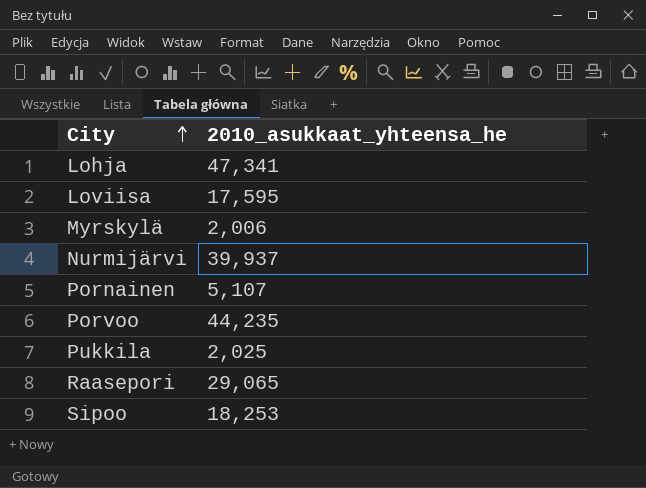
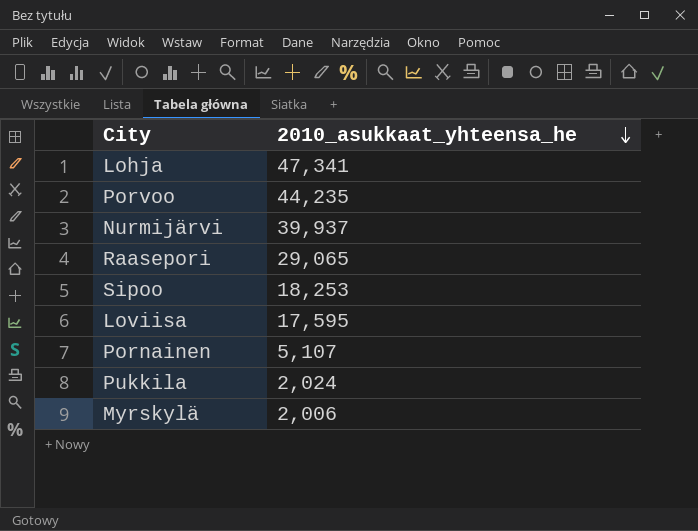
row order: City ascending -> 2010_asukkaat_yhteensa_he descending
Pukkila | 2010_asukkaat_yhteensa_he: 2,025 -> 2,024

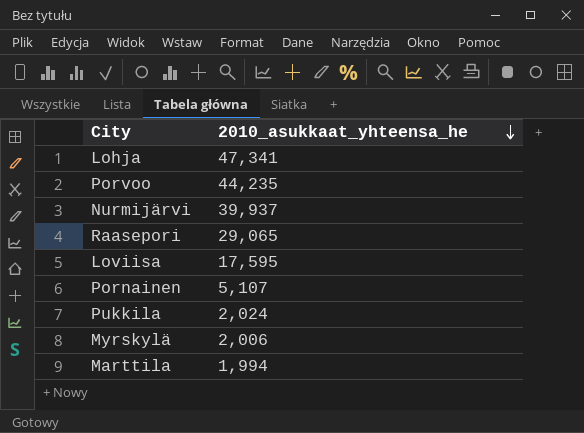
row Sipoo: 18,253 -> none
row Marttila: none -> 1,994

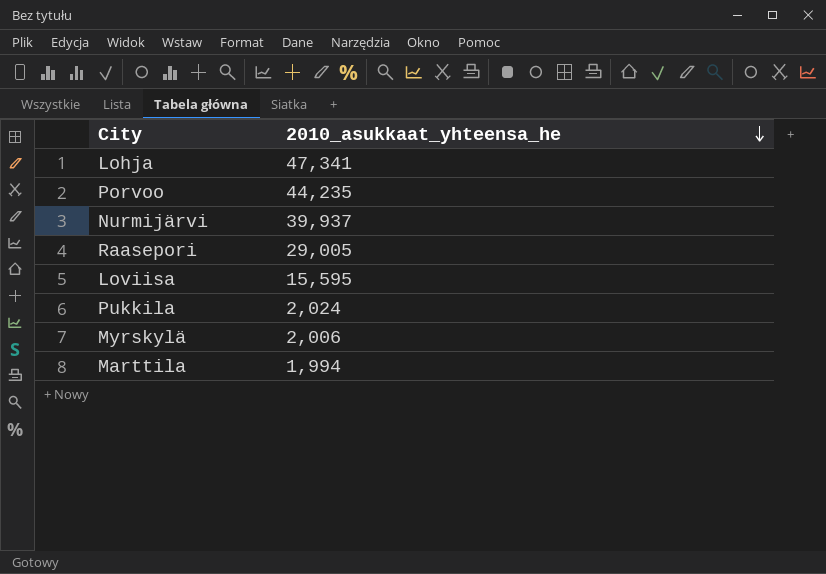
row Pornainen: 5,107 -> none
Raasepori | 2010_asukkaat_yhteensa_he: 29,065 -> 29,005
Loviisa | 2010_asukkaat_yhteensa_he: 17,595 -> 15,595

